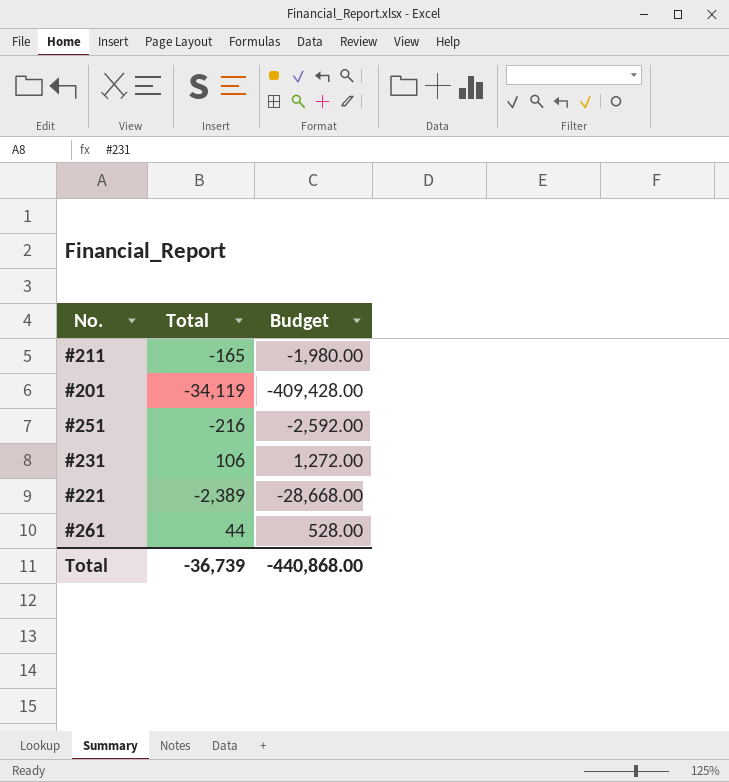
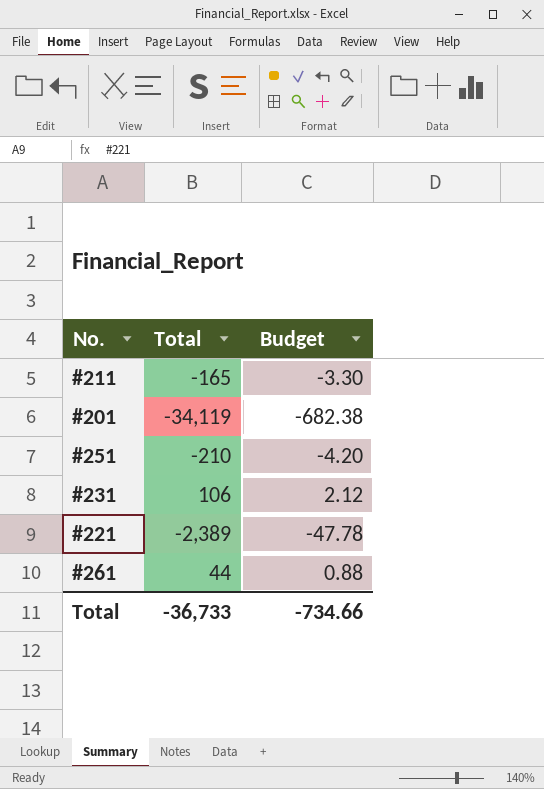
column Budget | formula: [Total] * 12 -> [Total] * 0.02
#251 | Total: -216 -> -210
Total | Total: -36,739 -> -36,733
Total | Budget: -440,868.00 -> -734.66

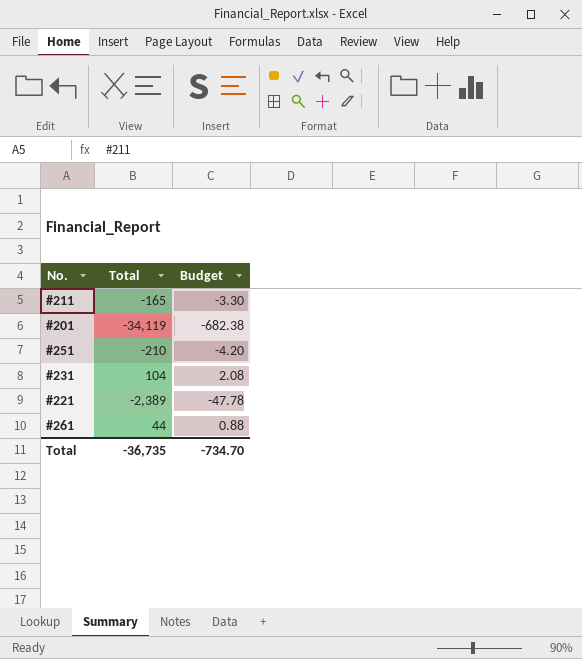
#231 | Total: 106 -> 104
#231 | Budget: 2.12 -> 2.08
Total | Total: -36,733 -> -36,735
Total | Budget: -734.66 -> -734.70

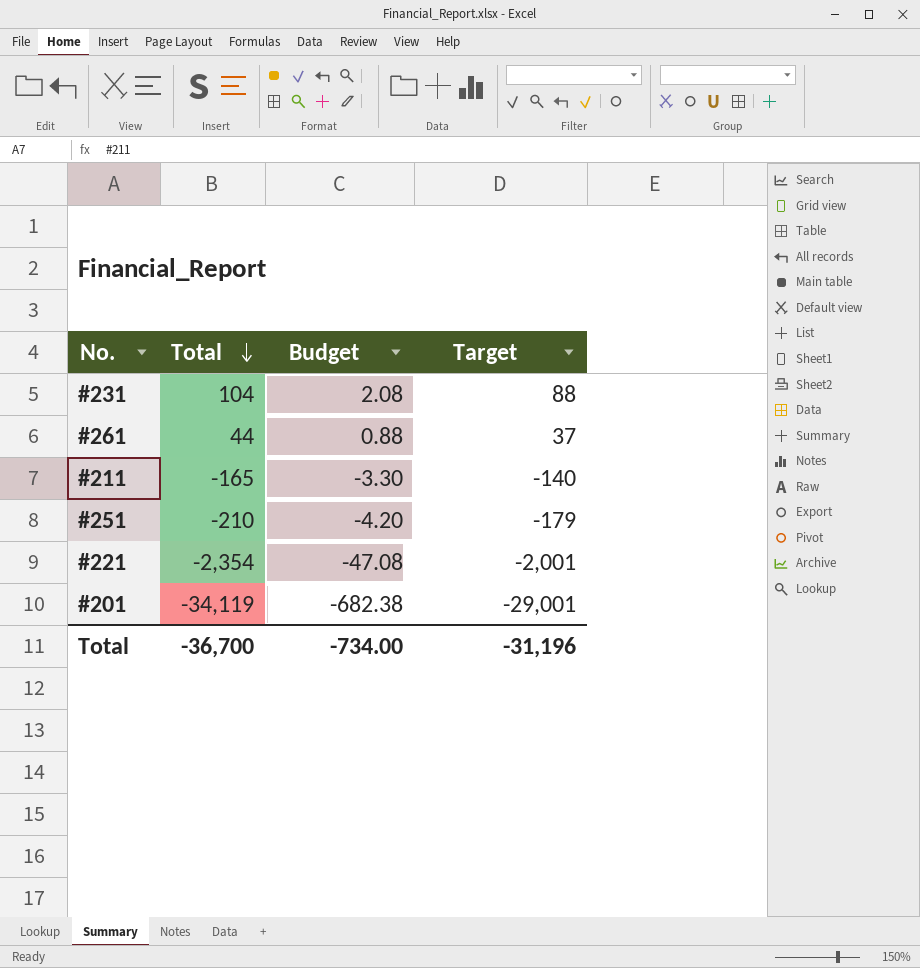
row order: none -> Total descending
column Target | formula: none -> [Total] * 0.85
#221 | Total: -2,389 -> -2,354
#221 | Budget: -47.78 -> -47.08
Total | Total: -36,735 -> -36,700
Total | Budget: -734.70 -> -734.00

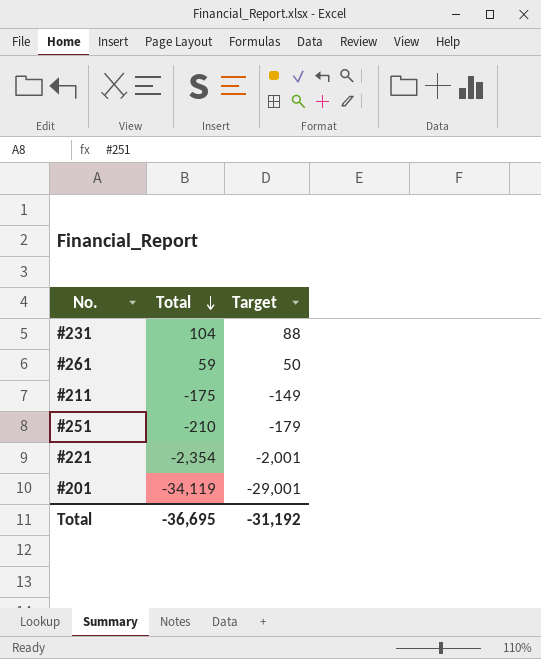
column Budget | formula: [Total] * 0.02 -> none
#261 | Total: 44 -> 59
#261 | Target: 37 -> 50
#211 | Total: -165 -> -175
#211 | Target: -140 -> -149
Total | Total: -36,700 -> -36,695
Total | Target: -31,196 -> -31,192

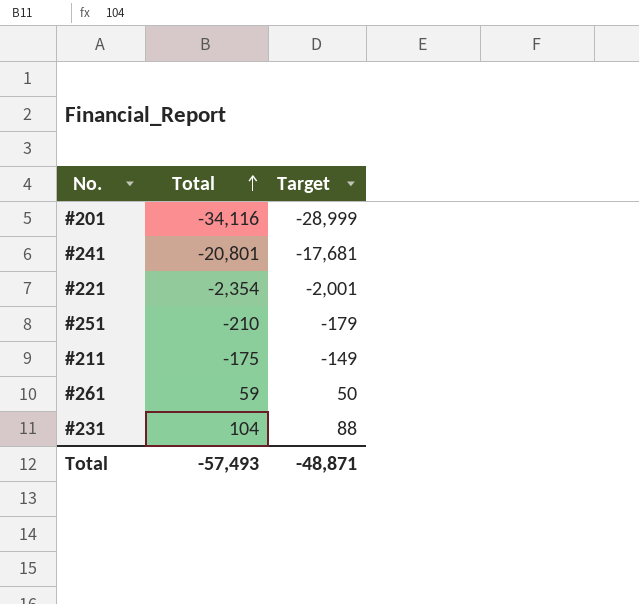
row order: Total descending -> Total ascending
#201 | Total: -34,119 -> -34,116
#201 | Target: -29,001 -> -28,999
row #241: none -> -20,801 | -17,681
Total | Total: -36,695 -> -57,493
Total | Target: -31,192 -> -48,871

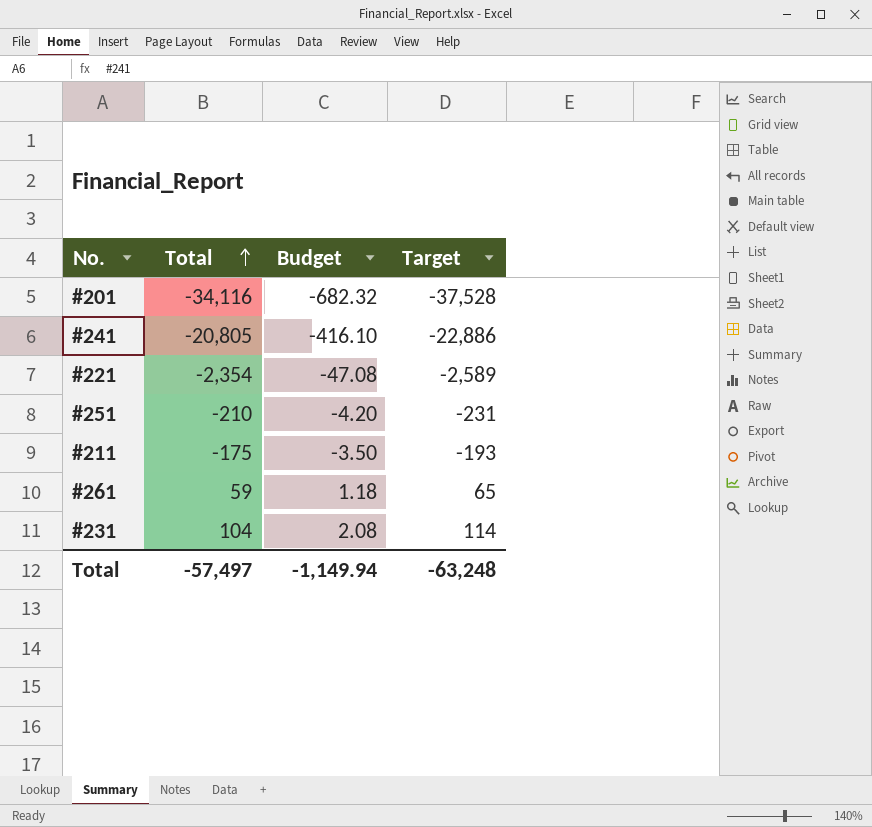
column Budget | formula: none -> [Total] * 0.02
column Target | formula: [Total] * 0.85 -> [Total] * 1.1
#241 | Total: -20,801 -> -20,805
Total | Total: -57,493 -> -57,497
Total | Target: -48,871 -> -63,248

